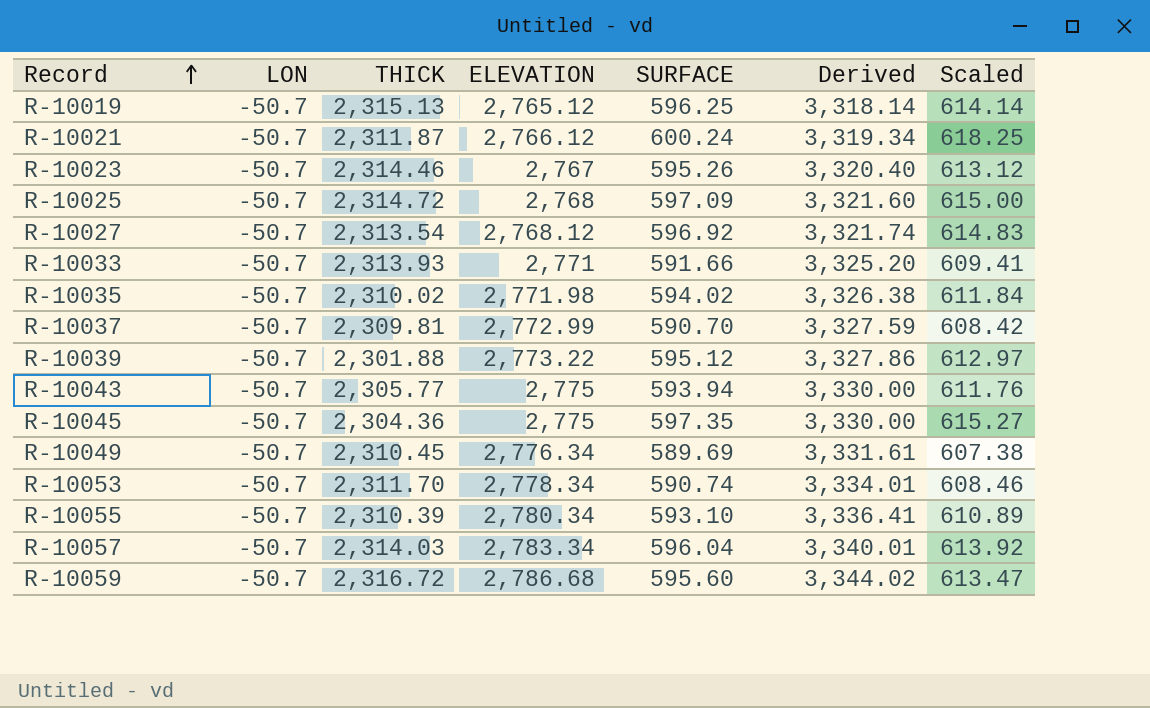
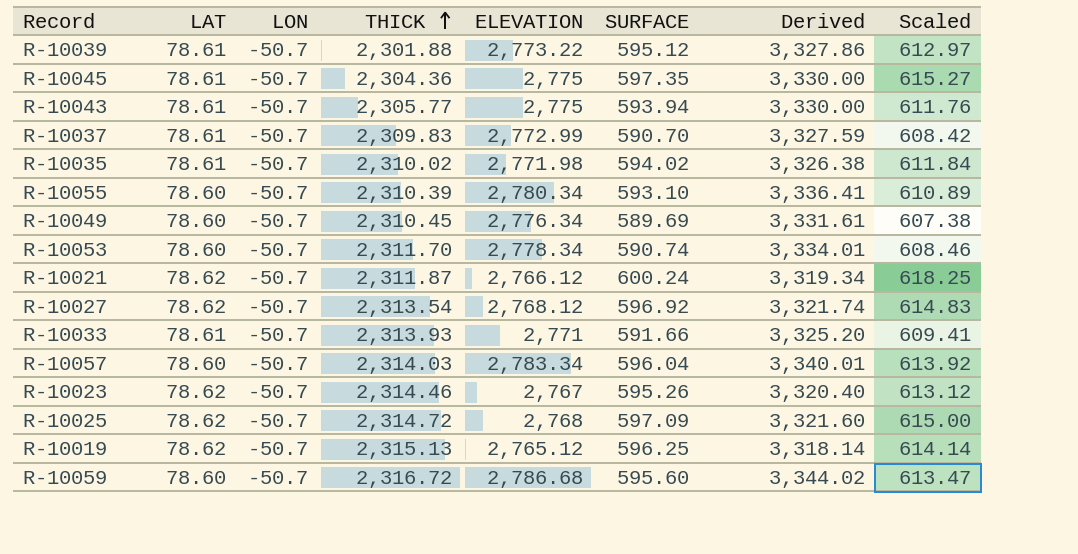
row order: Record ascending -> THICK ascending
column LAT | position: none -> 2
R-10037 | THICK: 2,309.81 -> 2,309.83

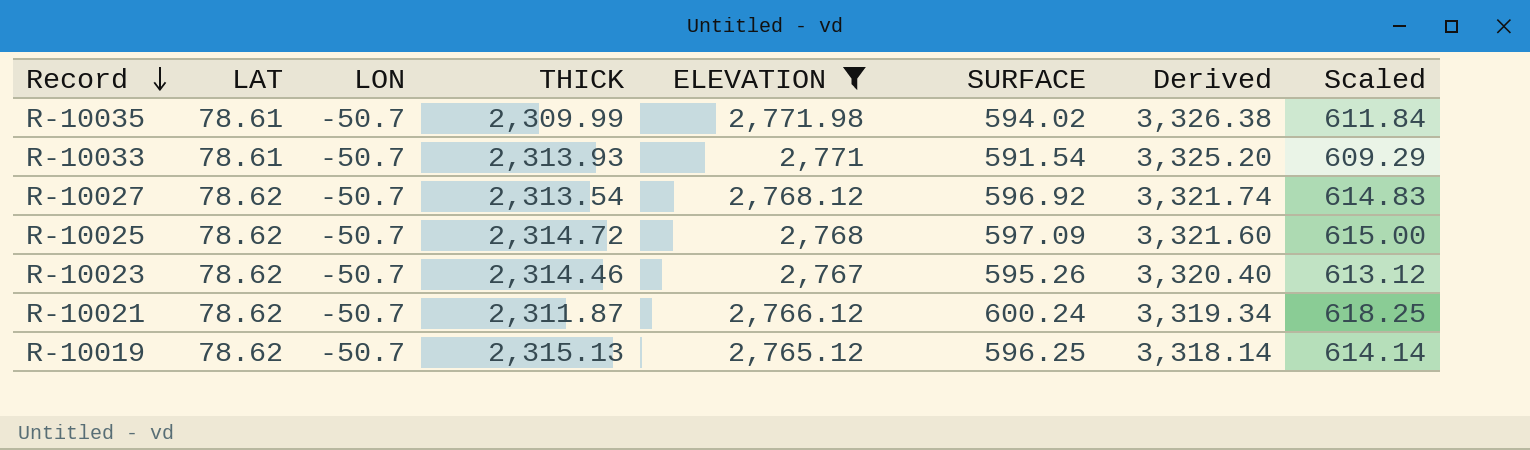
filter: none -> ELEVATION <= 2,771.98
row order: THICK ascending -> Record descending
R-10035 | THICK: 2,310.02 -> 2,309.99
R-10033 | SURFACE: 591.66 -> 591.54
R-10033 | Scaled: 609.41 -> 609.29

